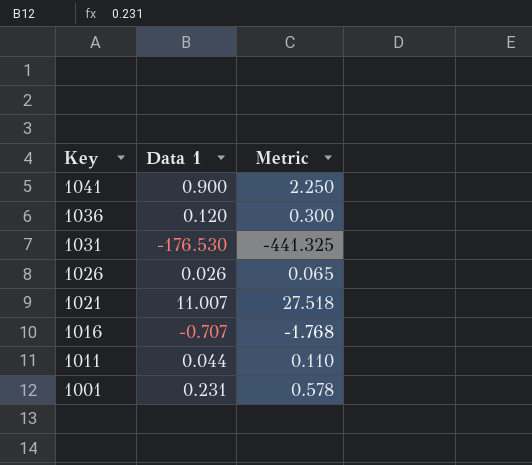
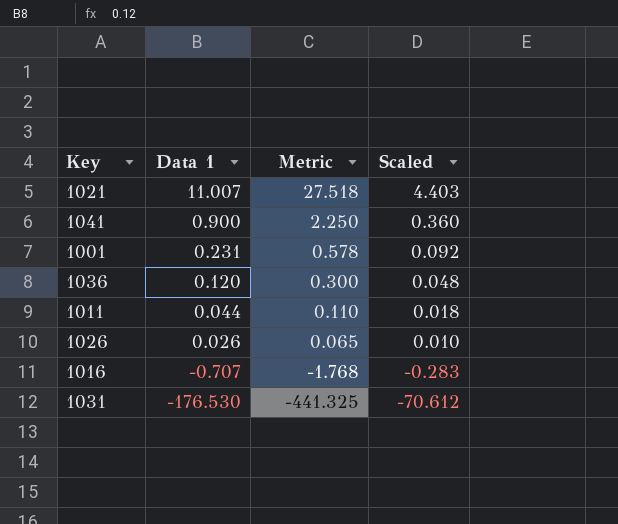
row order: Key descending -> Data 1 descending
column Scaled | formula: none -> [Data 1] * 0.4

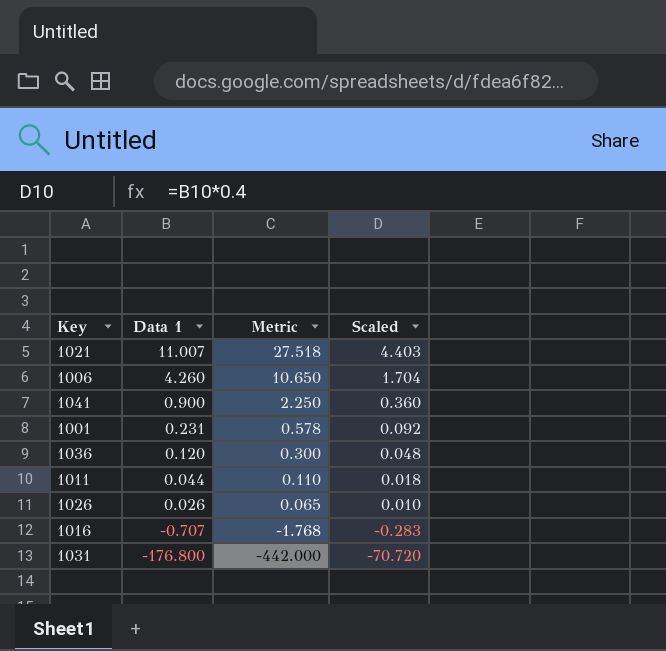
row 1006: none -> 4.260 | 10.650 | 1.704
1031 | Data 1: -176.530 -> -176.800
1031 | Metric: -441.325 -> -442.000
1031 | Scaled: -70.612 -> -70.720

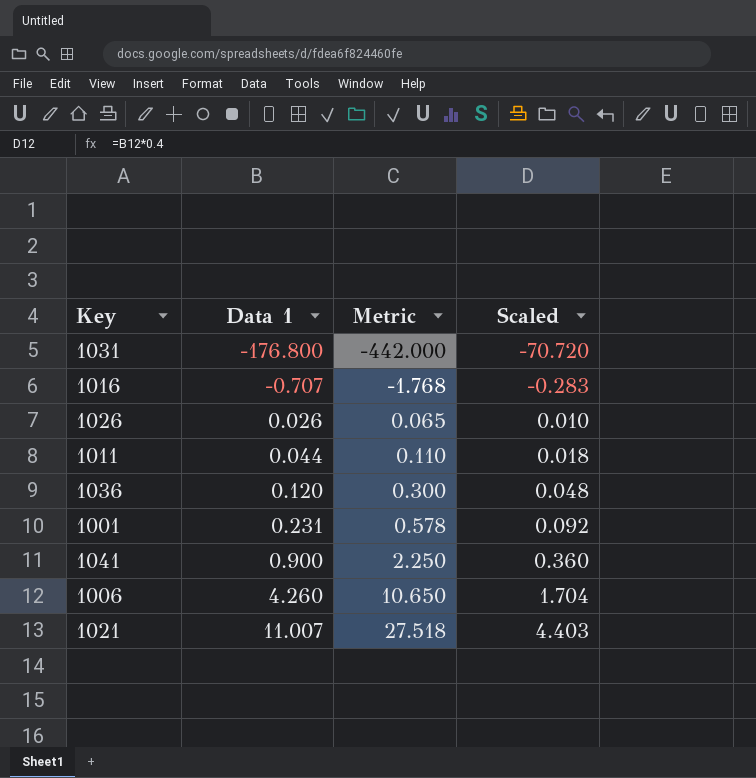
row order: Data 1 descending -> Data 1 ascending

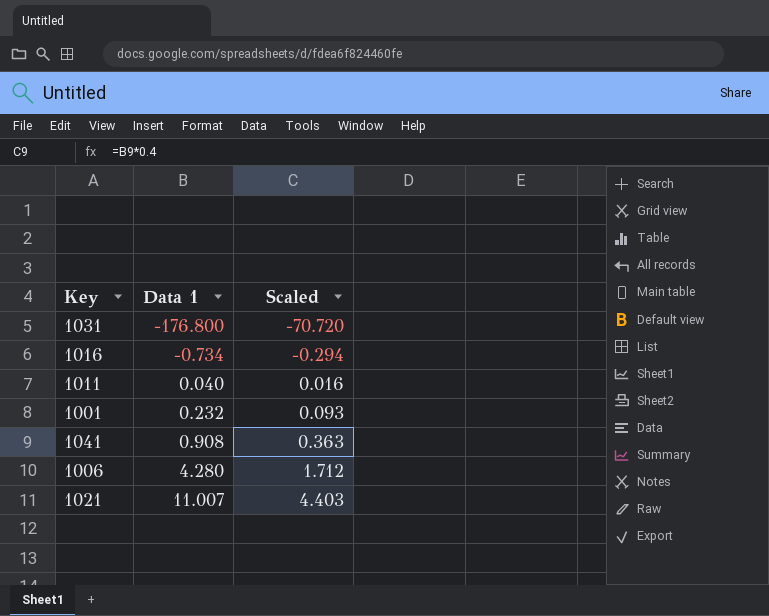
column Metric | formula: [Data 1] * 2.5 -> none
row 1026: 0.026 | 0.065 | 0.010 -> none
row 1036: 0.120 | 0.300 | 0.048 -> none
1016 | Data 1: -0.707 -> -0.734
1016 | Scaled: -0.283 -> -0.294
1011 | Data 1: 0.044 -> 0.040
1011 | Scaled: 0.018 -> 0.016
1001 | Data 1: 0.231 -> 0.232
1001 | Scaled: 0.092 -> 0.093
1041 | Data 1: 0.900 -> 0.908
1041 | Scaled: 0.360 -> 0.363
1006 | Data 1: 4.260 -> 4.280
1006 | Scaled: 1.704 -> 1.712

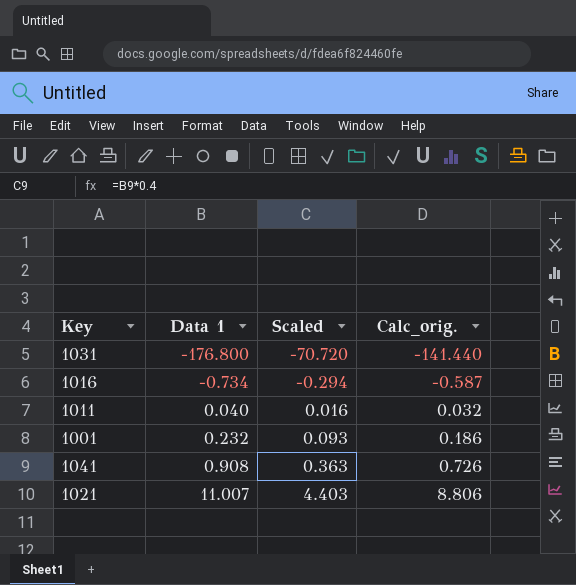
column Calc_orig. | formula: none -> [Data 1] * 0.8
row 1006: 4.280 | 1.712 -> none

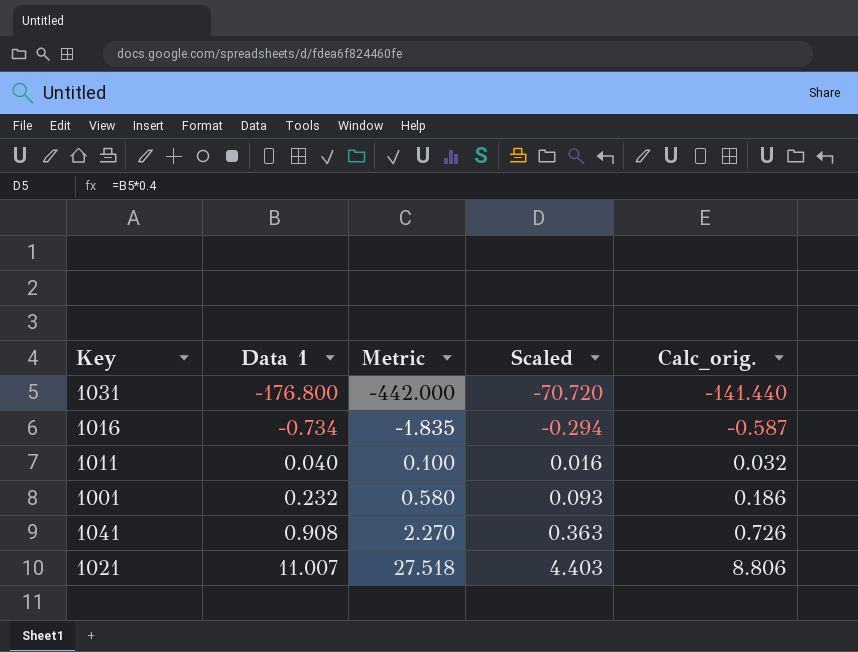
column Metric | formula: none -> [Data 1] * 2.5

